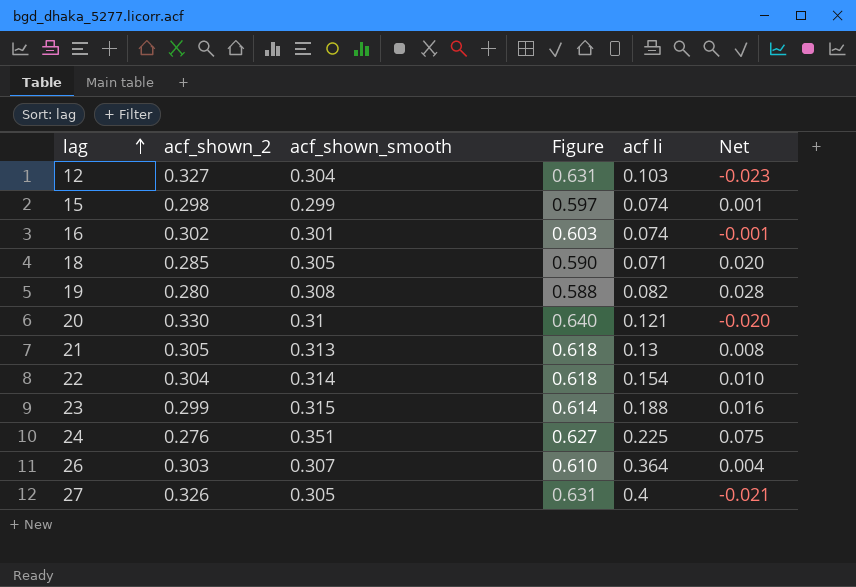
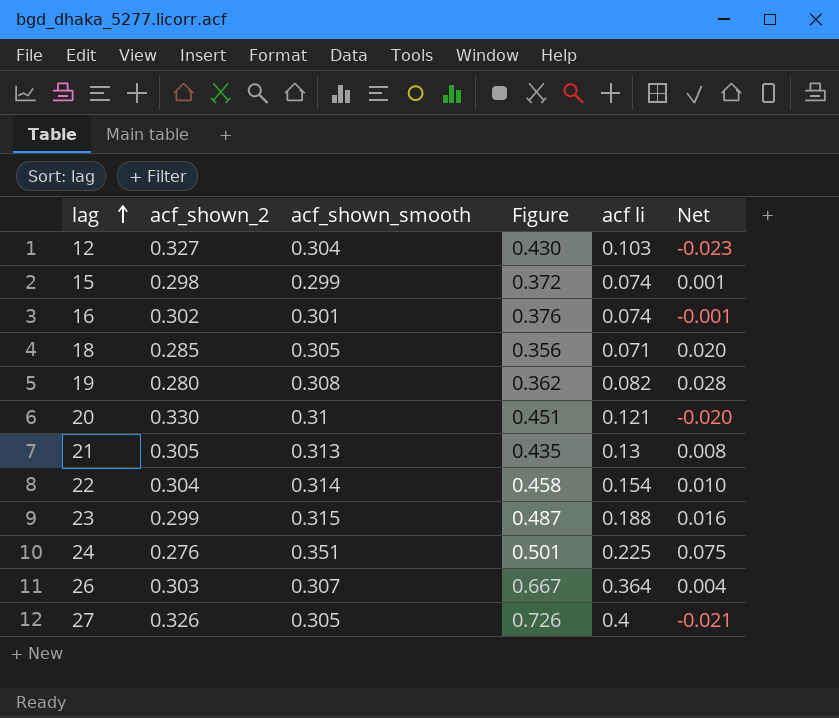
column Figure | formula: [acf_shown_2] + [acf_shown_smooth] -> [acf_shown_2] + [acf li]

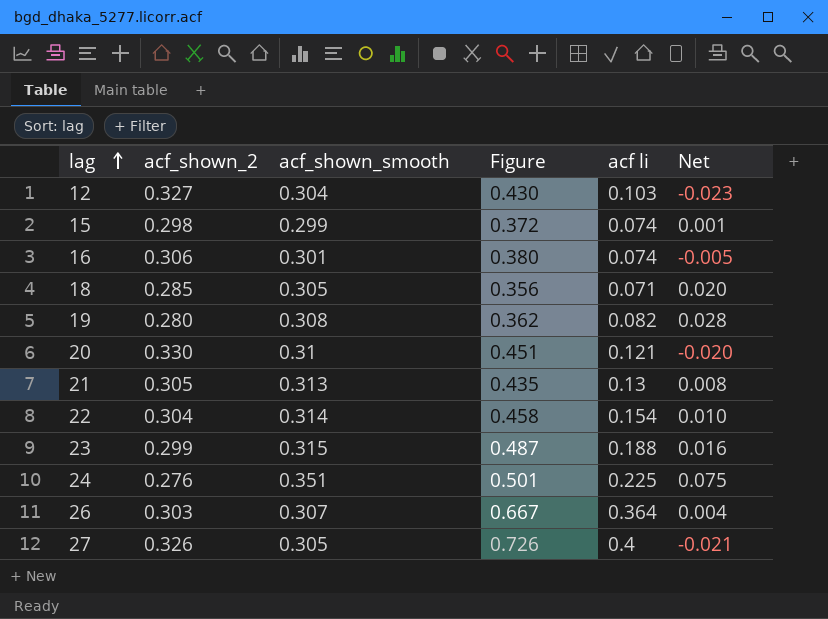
16 | acf_shown_2: 0.302 -> 0.306
16 | Figure: 0.376 -> 0.380
16 | Net: -0.001 -> -0.005

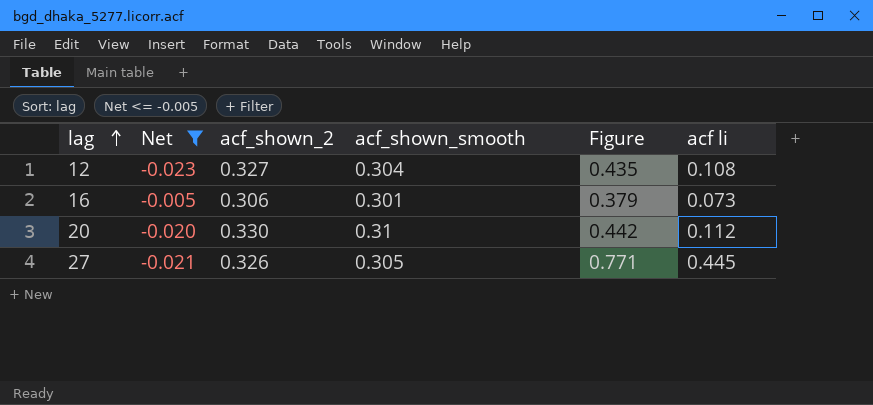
filter: none -> Net <= -0.005
column Net | position: 6 -> 2
12 | Figure: 0.430 -> 0.435
12 | acf li: 0.103 -> 0.108
16 | Figure: 0.380 -> 0.379
16 | acf li: 0.074 -> 0.073
20 | Figure: 0.451 -> 0.442
20 | acf li: 0.121 -> 0.112
27 | Figure: 0.726 -> 0.771
27 | acf li: 0.4 -> 0.445

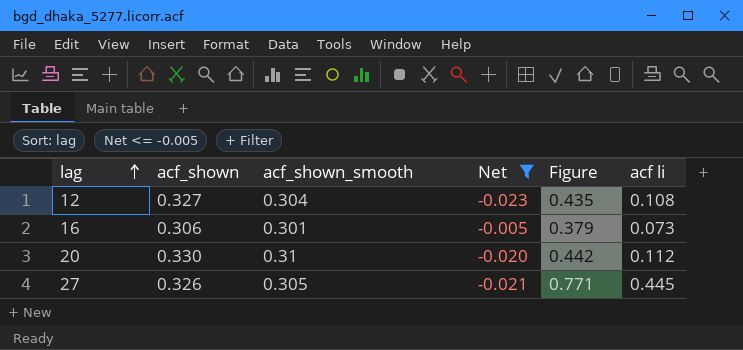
column name: acf_shown_2 -> acf_shown
column Net | position: 2 -> 4

